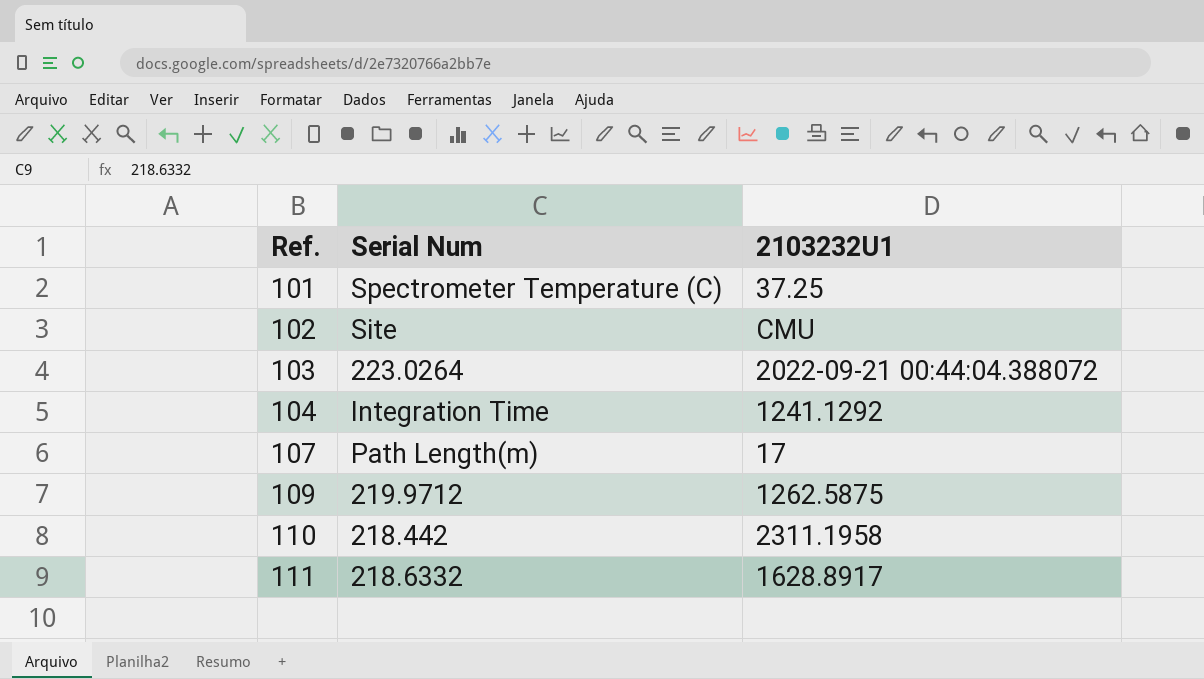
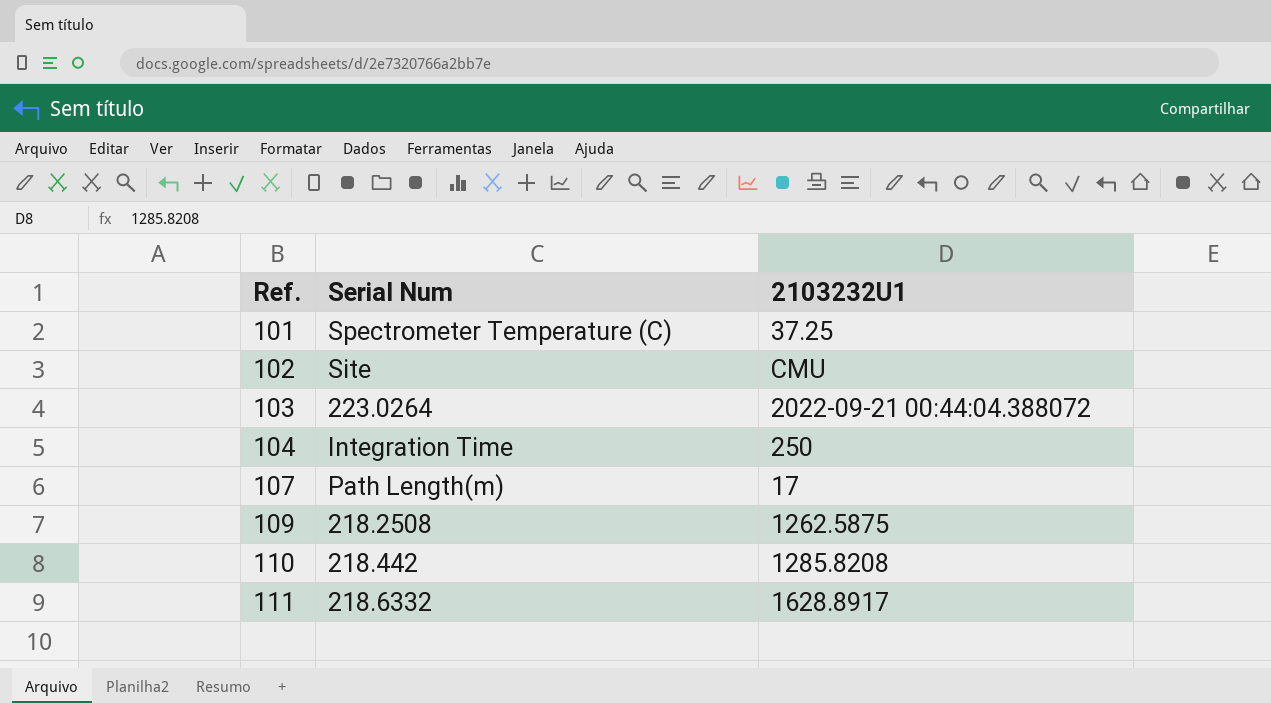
104 | 2103232U1: 1241.1292 -> 250
109 | Serial Num: 219.9712 -> 218.2508
110 | 2103232U1: 2311.1958 -> 1285.8208

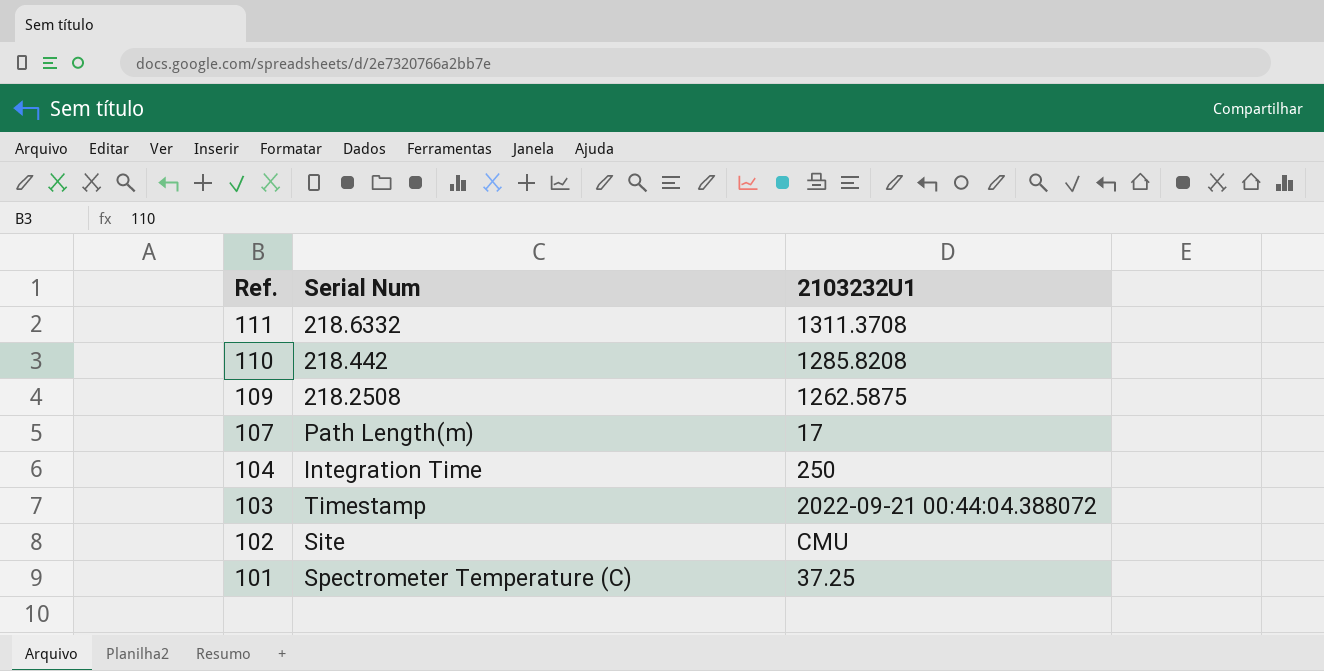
row order: Ref. ascending -> Ref. descending
111 | 2103232U1: 1628.8917 -> 1311.3708
103 | Serial Num: 223.0264 -> Timestamp

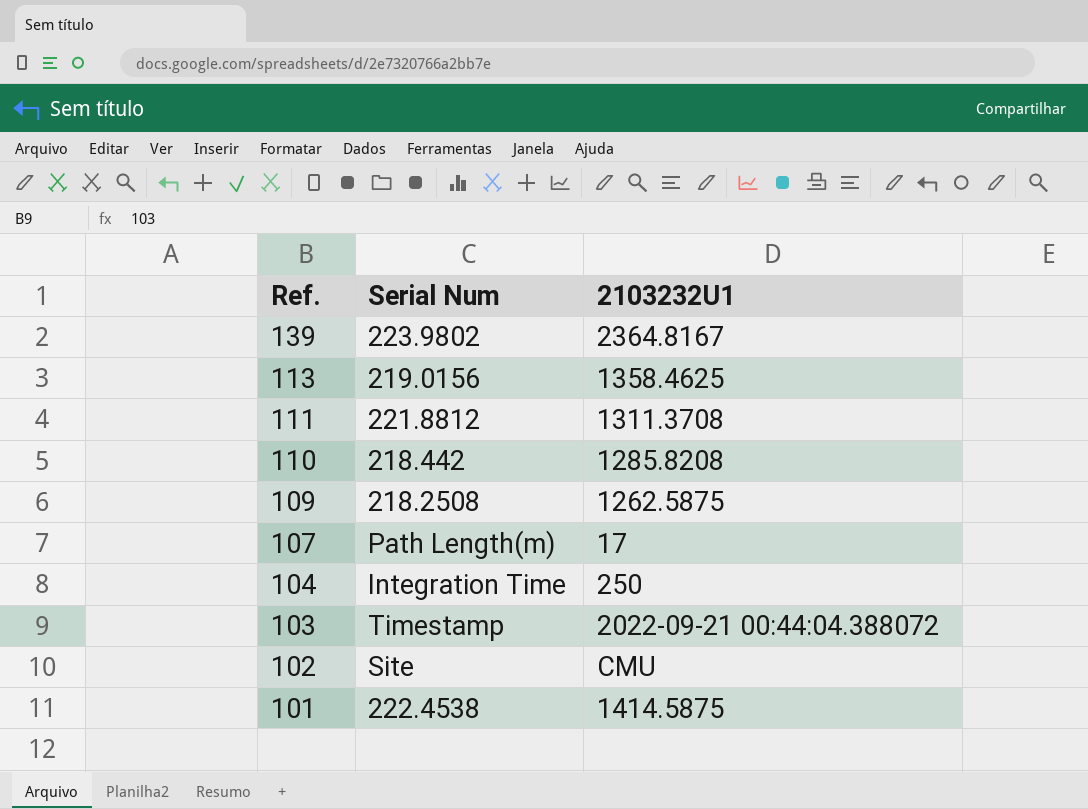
row 139: none -> 223.9802 | 2364.8167
row 113: none -> 219.0156 | 1358.4625
111 | Serial Num: 218.6332 -> 221.8812
101 | Serial Num: Spectrometer Temperature (C) -> 222.4538
101 | 2103232U1: 37.25 -> 1414.5875

